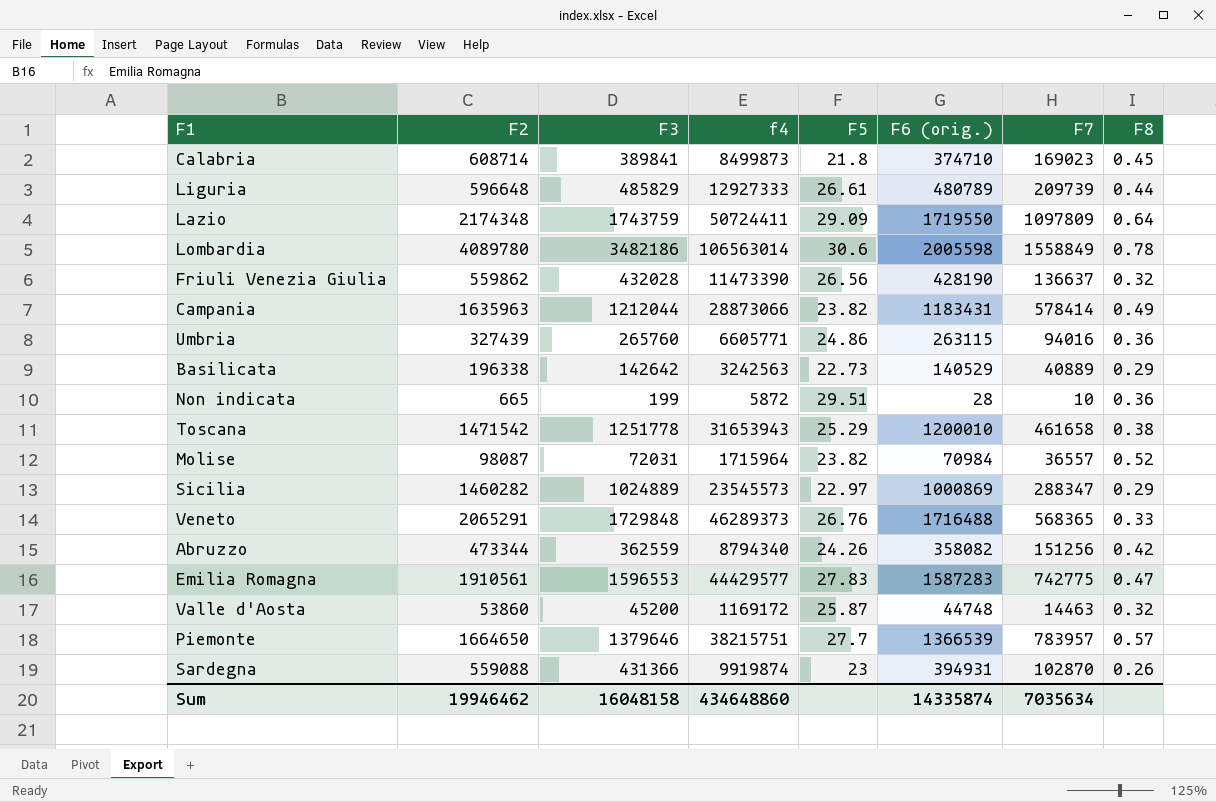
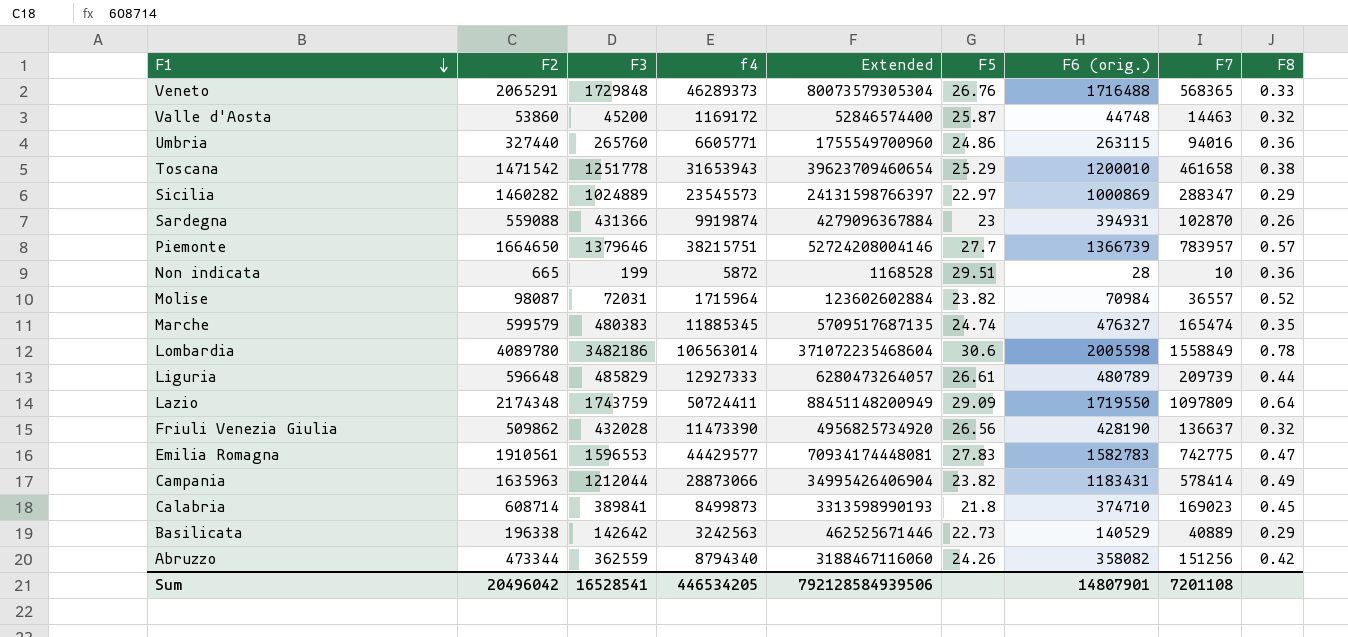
row order: none -> F1 descending
column Extended | formula: none -> [F3] * [f4]
Umbria | F2: 327439 -> 327440
Piemonte | F6 (orig.): 1366539 -> 1366739
row Marche: none -> 599579 | 480383 | 11885345 | 5709517687135 | 24.74 | 476327 | 165474 | 0.35
Friuli Venezia Giulia | F2: 559862 -> 509862
Emilia Romagna | F6 (orig.): 1587283 -> 1582783
Sum | F2: 19946462 -> 20496042
Sum | F3: 16048158 -> 16528541
Sum | f4: 434648860 -> 446534205
Sum | F6 (orig.): 14335874 -> 14807901
Sum | F7: 7035634 -> 7201108

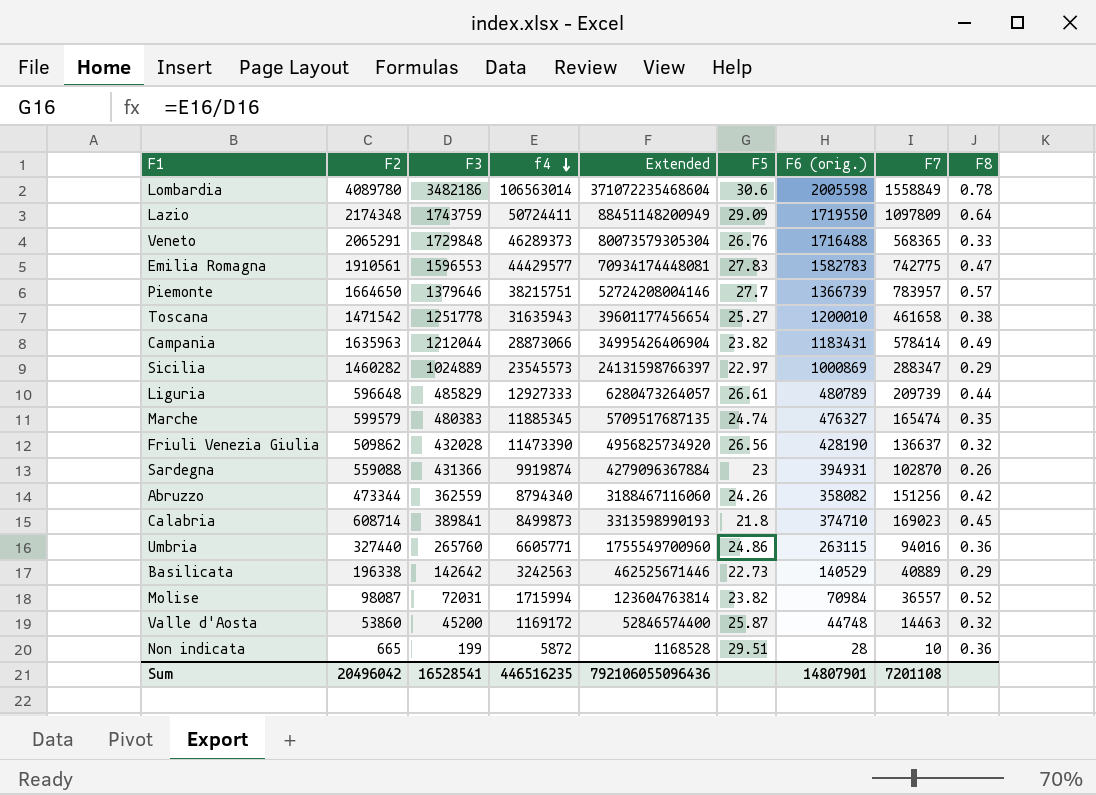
row order: F1 descending -> f4 descending
Toscana | f4: 31653943 -> 31635943
Toscana | Extended: 39623709460654 -> 39601177456654
Toscana | F5: 25.29 -> 25.27
Molise | f4: 1715964 -> 1715994
Molise | Extended: 123602602884 -> 123604763814
Sum | f4: 446534205 -> 446516235
Sum | Extended: 792128584939506 -> 792106055096436

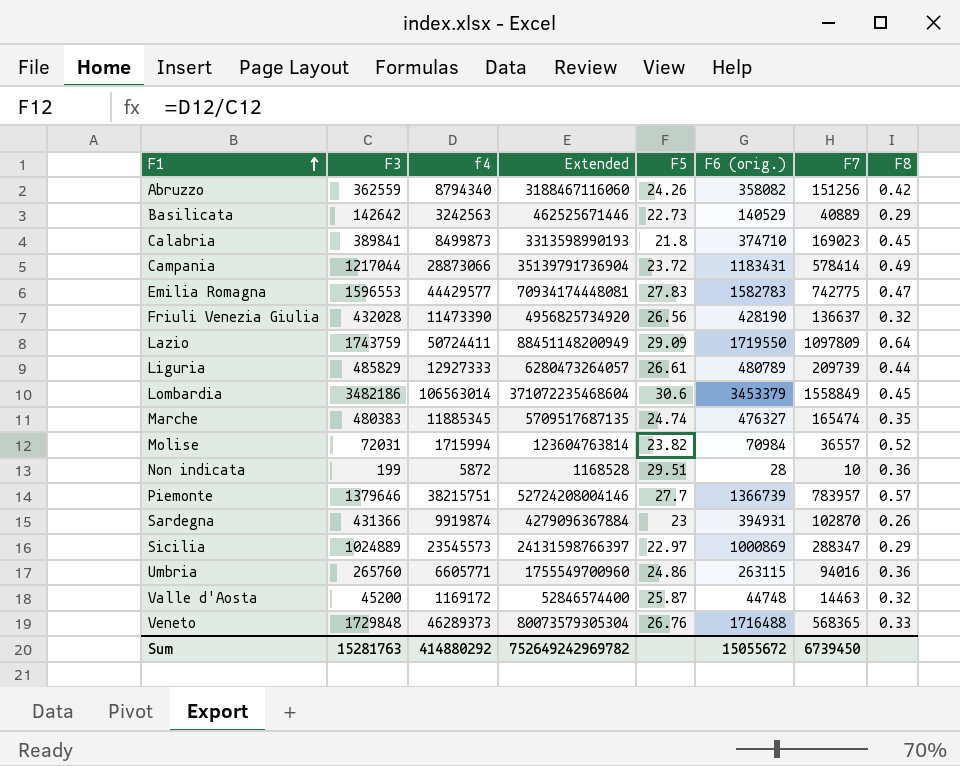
row order: f4 descending -> F1 ascending
column F2 | position: 2 -> none
row Toscana: 1471542 | 1251778 | 31635943 | 39601177456654 | 25.27 | 1200010 | 461658 | 0.38 -> none
Campania | F3: 1212044 -> 1217044
Campania | Extended: 34995426406904 -> 35139791736904
Campania | F5: 23.82 -> 23.72
Lombardia | F6 (orig.): 2005598 -> 3453379
Lombardia | F8: 0.78 -> 0.45
Sum | F3: 16528541 -> 15281763
Sum | f4: 446516235 -> 414880292
Sum | Extended: 792106055096436 -> 752649242969782
Sum | F6 (orig.): 14807901 -> 15055672
Sum | F7: 7201108 -> 6739450

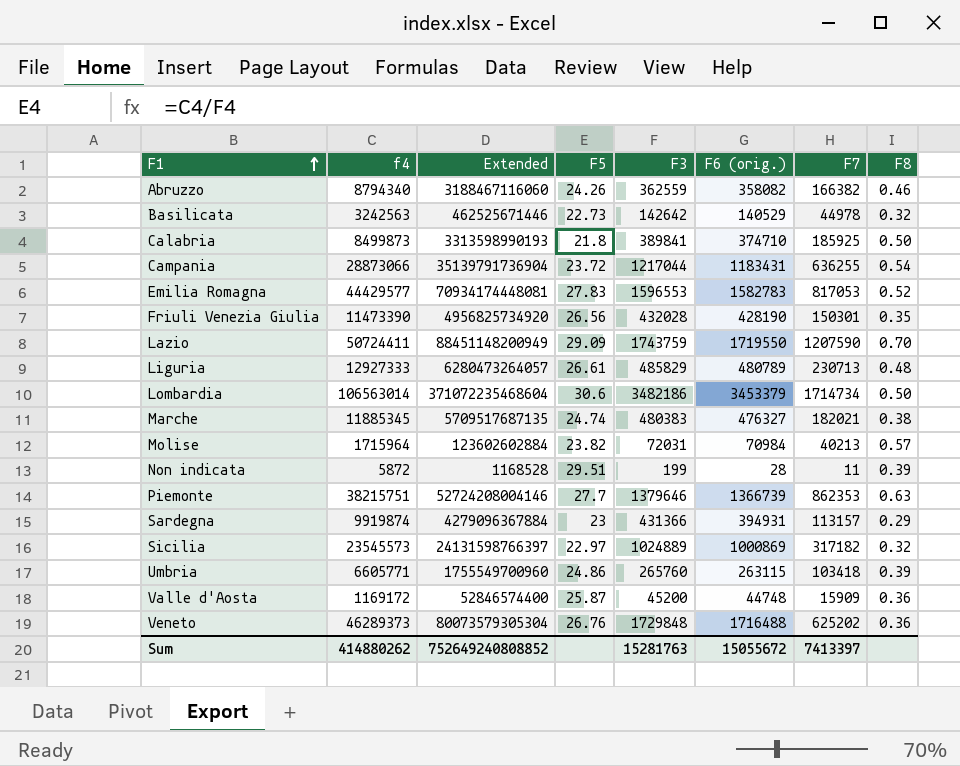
column F3 | position: 2 -> 5
Abruzzo | F7: 151256 -> 166382
Abruzzo | F8: 0.42 -> 0.46
Basilicata | F7: 40889 -> 44978
Basilicata | F8: 0.29 -> 0.32
Calabria | F7: 169023 -> 185925
Calabria | F8: 0.45 -> 0.50
Campania | F7: 578414 -> 636255
Campania | F8: 0.49 -> 0.54
Emilia Romagna | F7: 742775 -> 817053
Emilia Romagna | F8: 0.47 -> 0.52
Friuli Venezia Giulia | F7: 136637 -> 150301
Friuli Venezia Giulia | F8: 0.32 -> 0.35
Lazio | F7: 1097809 -> 1207590
Lazio | F8: 0.64 -> 0.70
Liguria | F7: 209739 -> 230713
Liguria | F8: 0.44 -> 0.48
Lombardia | F7: 1558849 -> 1714734
Lombardia | F8: 0.45 -> 0.50
Marche | F7: 165474 -> 182021
Marche | F8: 0.35 -> 0.38
Molise | f4: 1715994 -> 1715964
Molise | Extended: 123604763814 -> 123602602884
Molise | F7: 36557 -> 40213
Molise | F8: 0.52 -> 0.57
Non indicata | F7: 10 -> 11
Non indicata | F8: 0.36 -> 0.39
Piemonte | F7: 783957 -> 862353
Piemonte | F8: 0.57 -> 0.63
Sardegna | F7: 102870 -> 113157
Sardegna | F8: 0.26 -> 0.29
Sicilia | F7: 288347 -> 317182
Sicilia | F8: 0.29 -> 0.32
Umbria | F7: 94016 -> 103418
Umbria | F8: 0.36 -> 0.39
Valle d'Aosta | F7: 14463 -> 15909
Valle d'Aosta | F8: 0.32 -> 0.36
Veneto | F7: 568365 -> 625202
Veneto | F8: 0.33 -> 0.36
Sum | f4: 414880292 -> 414880262
Sum | Extended: 752649242969782 -> 752649240808852
Sum | F7: 6739450 -> 7413397

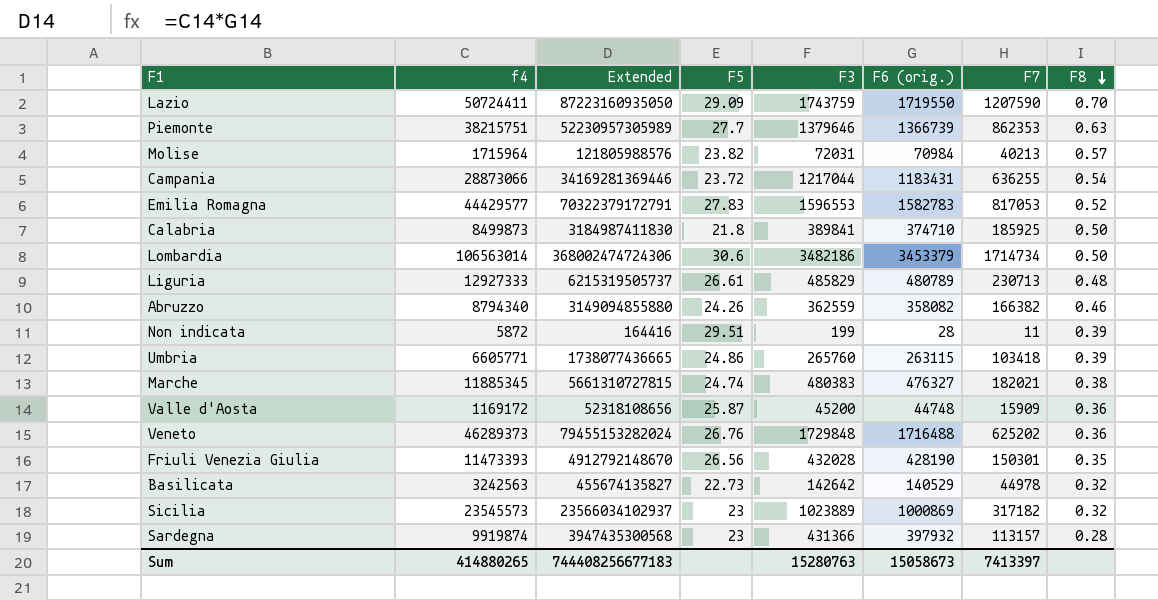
row order: F1 ascending -> F8 descending
column Extended | formula: [f4] * [F3] -> [f4] * [F6 (orig.)]
Friuli Venezia Giulia | f4: 11473390 -> 11473393
Sicilia | F5: 22.97 -> 23
Sicilia | F3: 1024889 -> 1023889
Sardegna | F6 (orig.): 394931 -> 397932
Sardegna | F8: 0.29 -> 0.28
Sum | f4: 414880262 -> 414880265
Sum | Extended: 752649240808852 -> 744408256677183
Sum | F3: 15281763 -> 15280763
Sum | F6 (orig.): 15055672 -> 15058673

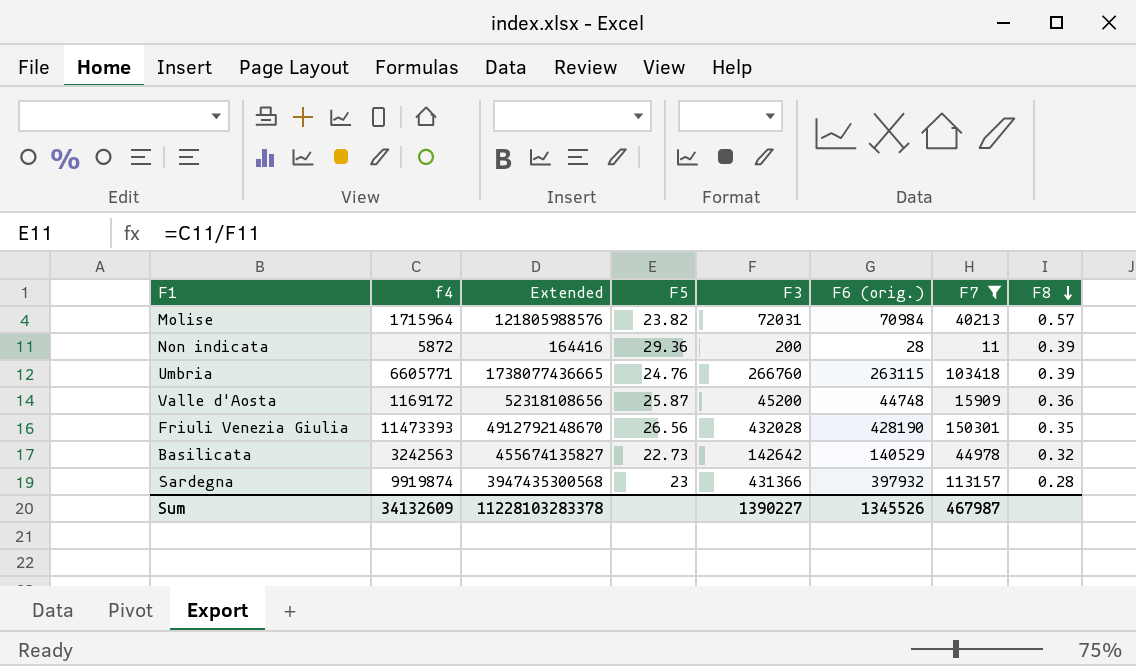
filter: none -> F7 <= 150301
Non indicata | F5: 29.51 -> 29.36
Non indicata | F3: 199 -> 200
Umbria | F5: 24.86 -> 24.76
Umbria | F3: 265760 -> 266760
Sum | f4: 414880265 -> 34132609
Sum | Extended: 744408256677183 -> 11228103283378
Sum | F3: 15280763 -> 1390227
Sum | F6 (orig.): 15058673 -> 1345526
Sum | F7: 7413397 -> 467987

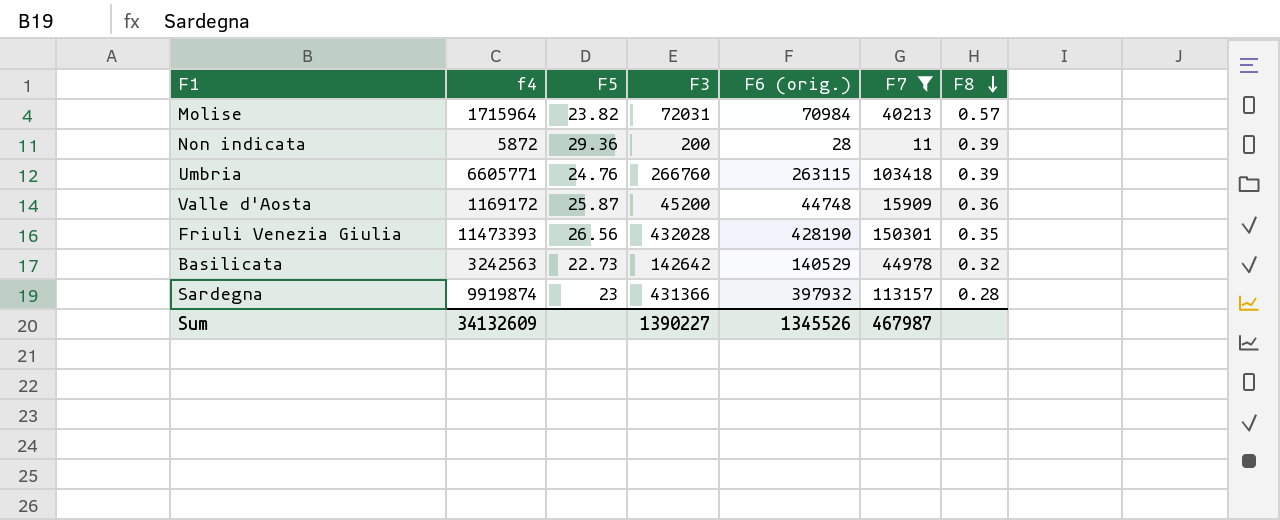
column Extended | formula: [f4] * [F6 (orig.)] -> none

